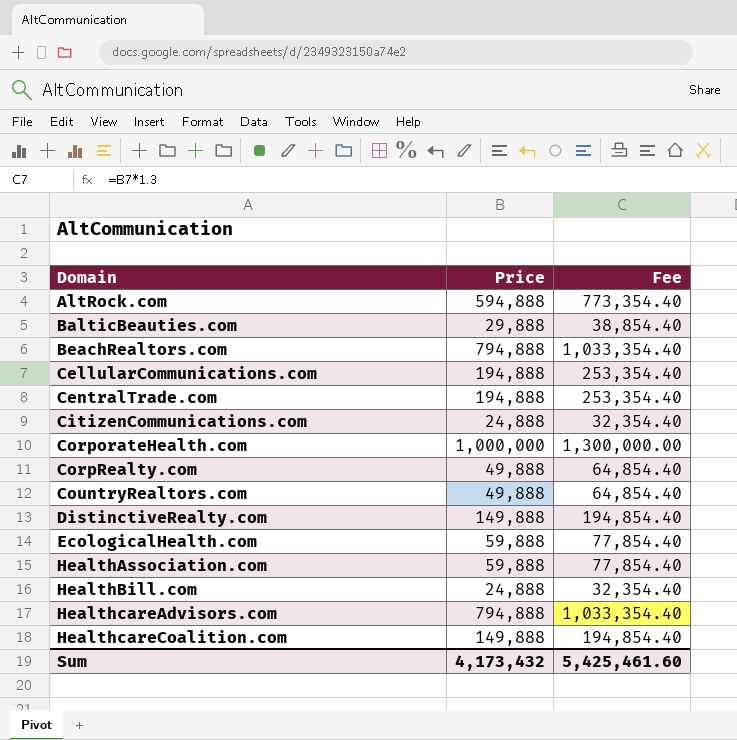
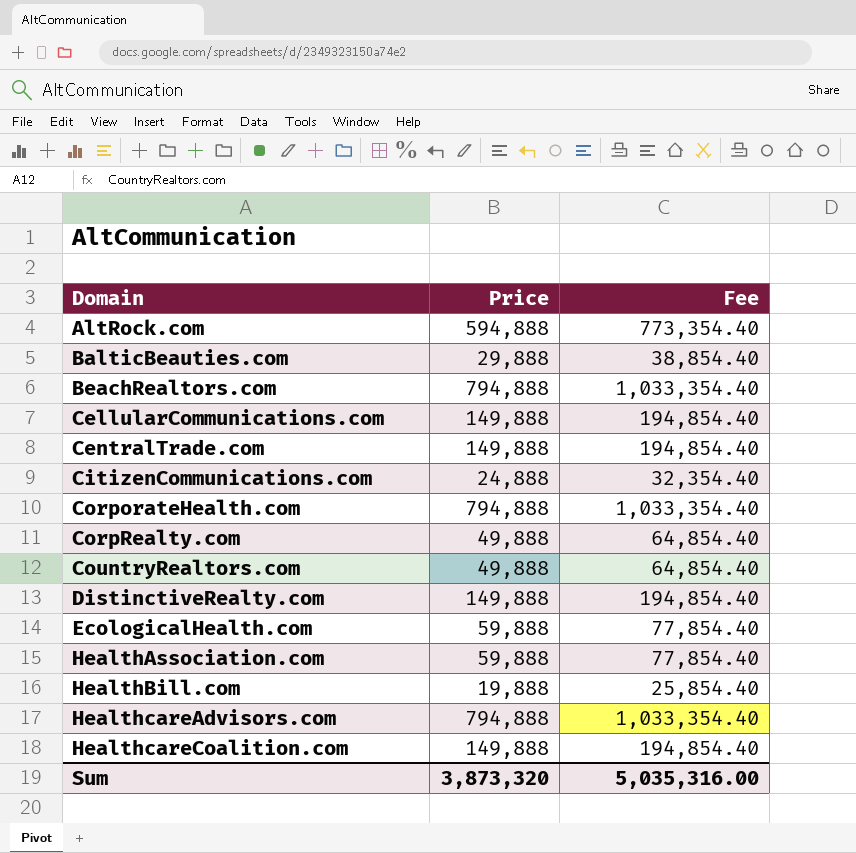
CellularCommunications.com | Price: 194,888 -> 149,888
CellularCommunications.com | Fee: 253,354.40 -> 194,854.40
CentralTrade.com | Price: 194,888 -> 149,888
CentralTrade.com | Fee: 253,354.40 -> 194,854.40
CorporateHealth.com | Price: 1,000,000 -> 794,888
CorporateHealth.com | Fee: 1,300,000.00 -> 1,033,354.40
HealthBill.com | Price: 24,888 -> 19,888
HealthBill.com | Fee: 32,354.40 -> 25,854.40
Sum | Price: 4,173,432 -> 3,873,320
Sum | Fee: 5,425,461.60 -> 5,035,316.00

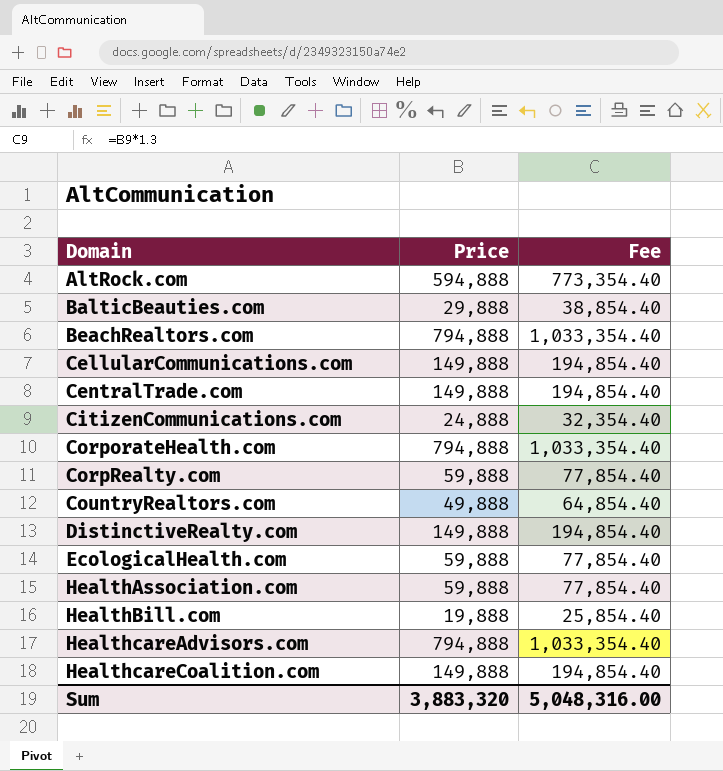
CorpRealty.com | Price: 49,888 -> 59,888
CorpRealty.com | Fee: 64,854.40 -> 77,854.40
Sum | Price: 3,873,320 -> 3,883,320
Sum | Fee: 5,035,316.00 -> 5,048,316.00

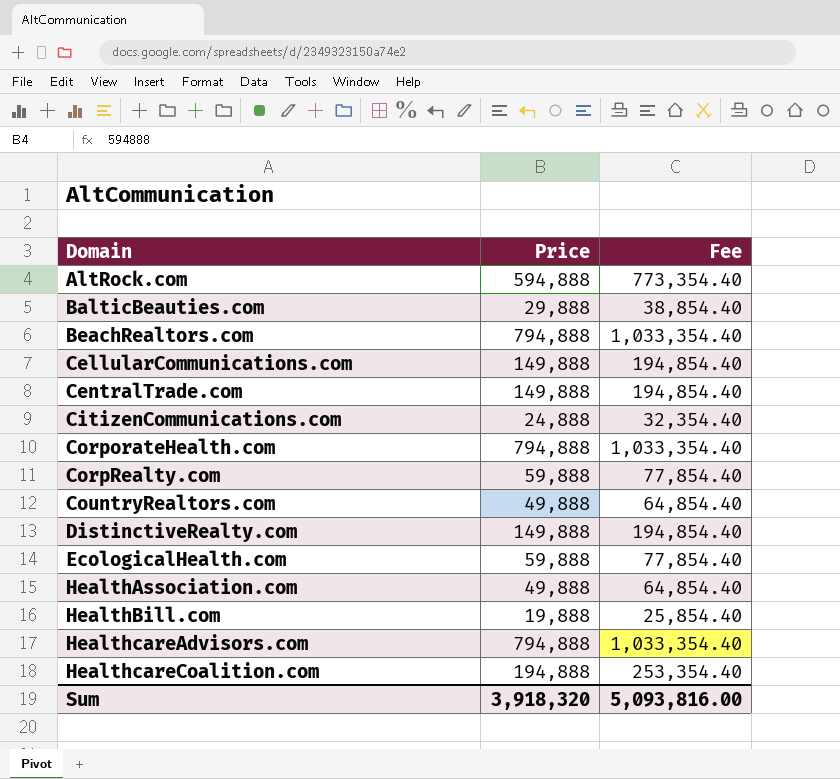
HealthAssociation.com | Price: 59,888 -> 49,888
HealthAssociation.com | Fee: 77,854.40 -> 64,854.40
HealthcareCoalition.com | Price: 149,888 -> 194,888
HealthcareCoalition.com | Fee: 194,854.40 -> 253,354.40
Sum | Price: 3,883,320 -> 3,918,320
Sum | Fee: 5,048,316.00 -> 5,093,816.00

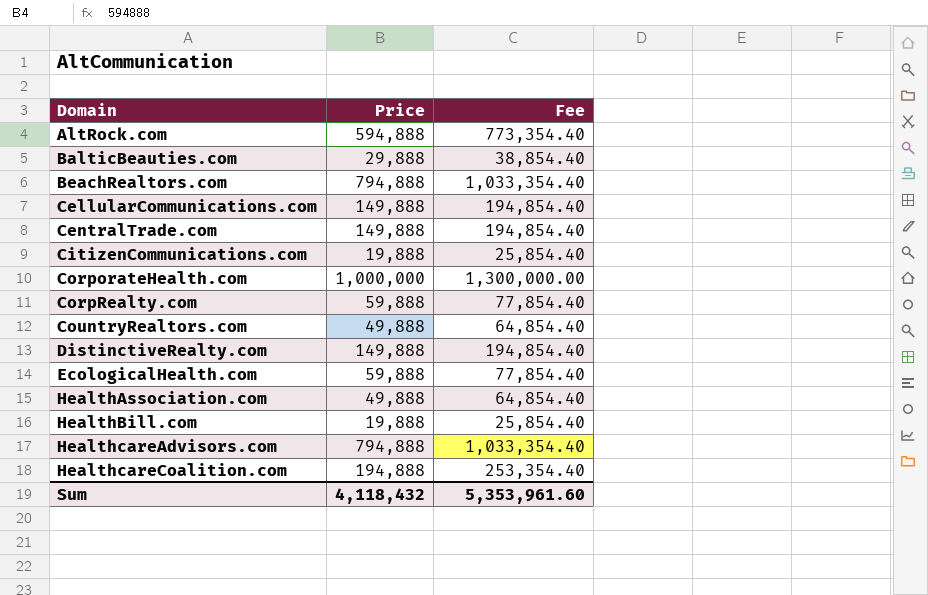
CitizenCommunications.com | Price: 24,888 -> 19,888
CitizenCommunications.com | Fee: 32,354.40 -> 25,854.40
CorporateHealth.com | Price: 794,888 -> 1,000,000
CorporateHealth.com | Fee: 1,033,354.40 -> 1,300,000.00
Sum | Price: 3,918,320 -> 4,118,432
Sum | Fee: 5,093,816.00 -> 5,353,961.60

